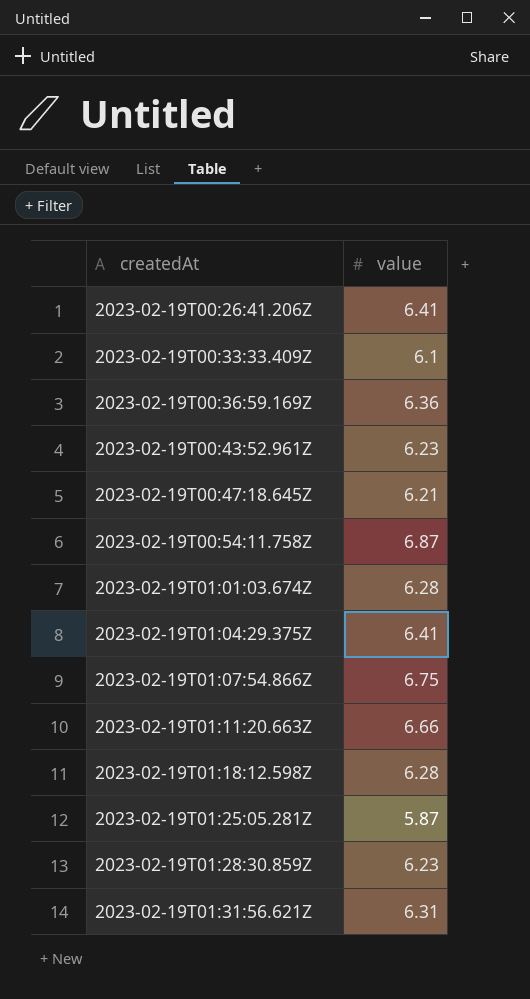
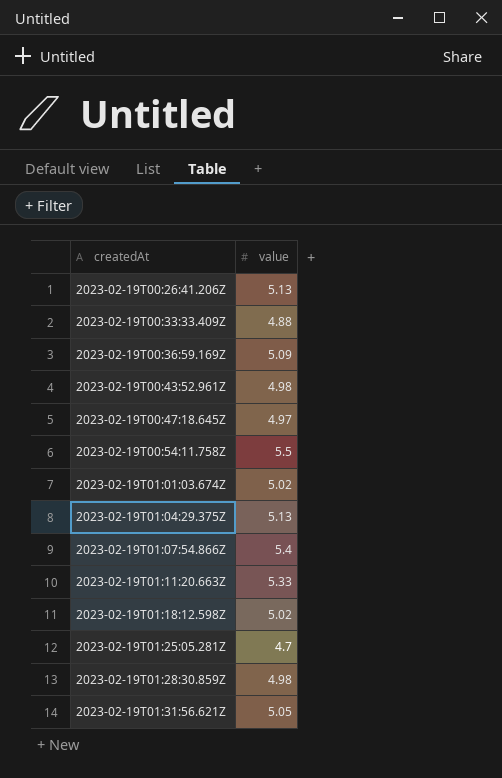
2023-02-19T00:26:41.206Z | value: 6.41 -> 5.13
2023-02-19T00:33:33.409Z | value: 6.1 -> 4.88
2023-02-19T00:36:59.169Z | value: 6.36 -> 5.09
2023-02-19T00:43:52.961Z | value: 6.23 -> 4.98
2023-02-19T00:47:18.645Z | value: 6.21 -> 4.97
2023-02-19T00:54:11.758Z | value: 6.87 -> 5.5
2023-02-19T01:01:03.674Z | value: 6.28 -> 5.02
2023-02-19T01:04:29.375Z | value: 6.41 -> 5.13
2023-02-19T01:07:54.866Z | value: 6.75 -> 5.4
2023-02-19T01:11:20.663Z | value: 6.66 -> 5.33
2023-02-19T01:18:12.598Z | value: 6.28 -> 5.02
2023-02-19T01:25:05.281Z | value: 5.87 -> 4.7
2023-02-19T01:28:30.859Z | value: 6.23 -> 4.98
2023-02-19T01:31:56.621Z | value: 6.31 -> 5.05

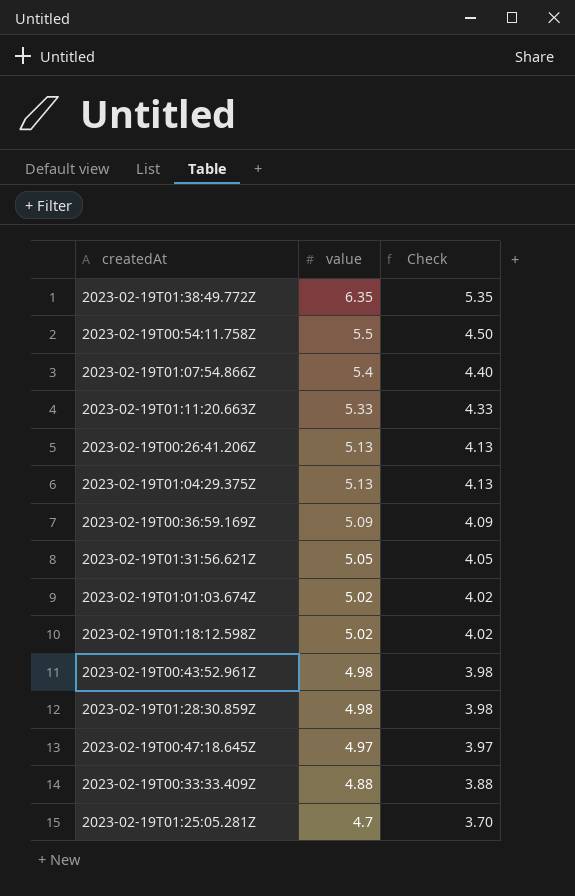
row order: createdAt ascending -> value descending
column Check | formula: none -> [value] - 1
row 2023-02-19T01:38:49.772Z: none -> 6.35 | 5.35

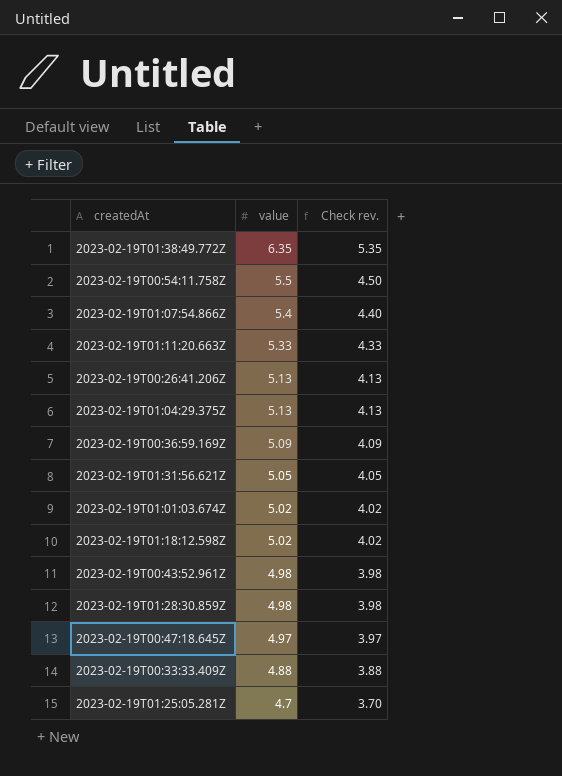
column name: Check -> Check rev.

